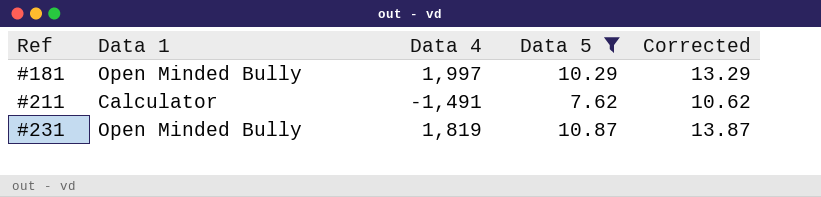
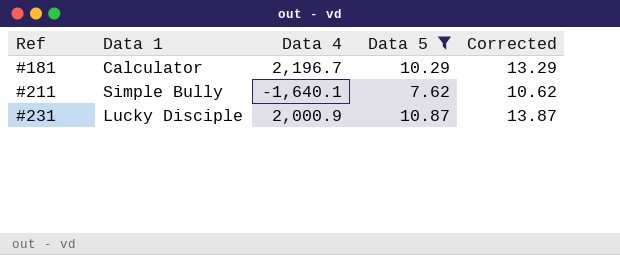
#181 | Data 1: Open Minded Bully -> Calculator
#181 | Data 4: 1,997 -> 2,196.7
#211 | Data 1: Calculator -> Simple Bully
#211 | Data 4: -1,491 -> -1,640.1
#231 | Data 1: Open Minded Bully -> Lucky Disciple
#231 | Data 4: 1,819 -> 2,000.9

